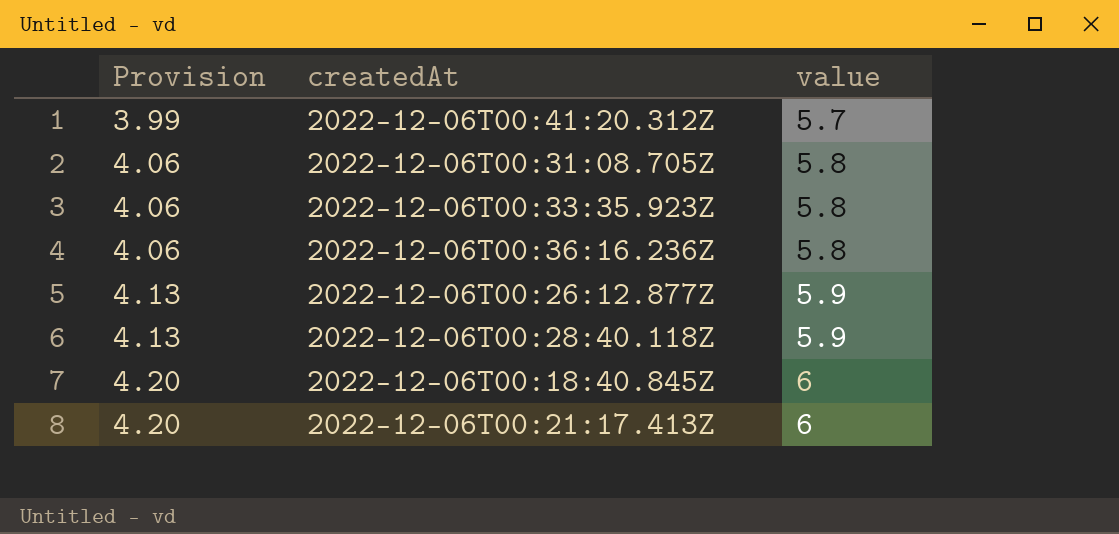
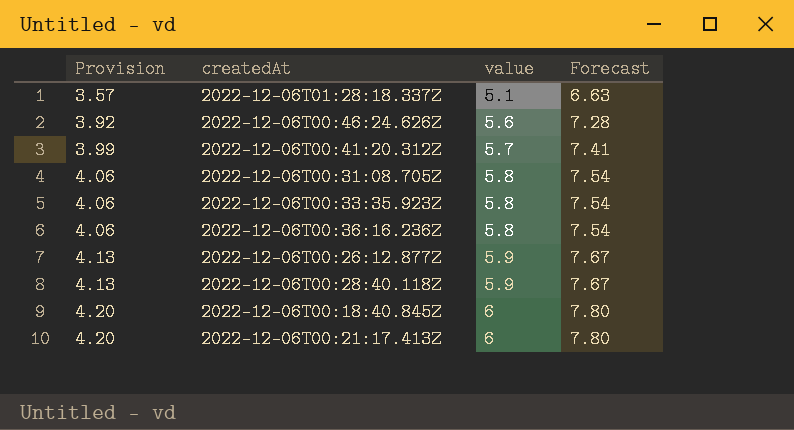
column Forecast | formula: none -> [value] * 1.3
row 2022-12-06T01:28:18.337Z: none -> 3.57 | 5.1 | 6.63
row 2022-12-06T00:46:24.626Z: none -> 3.92 | 5.6 | 7.28

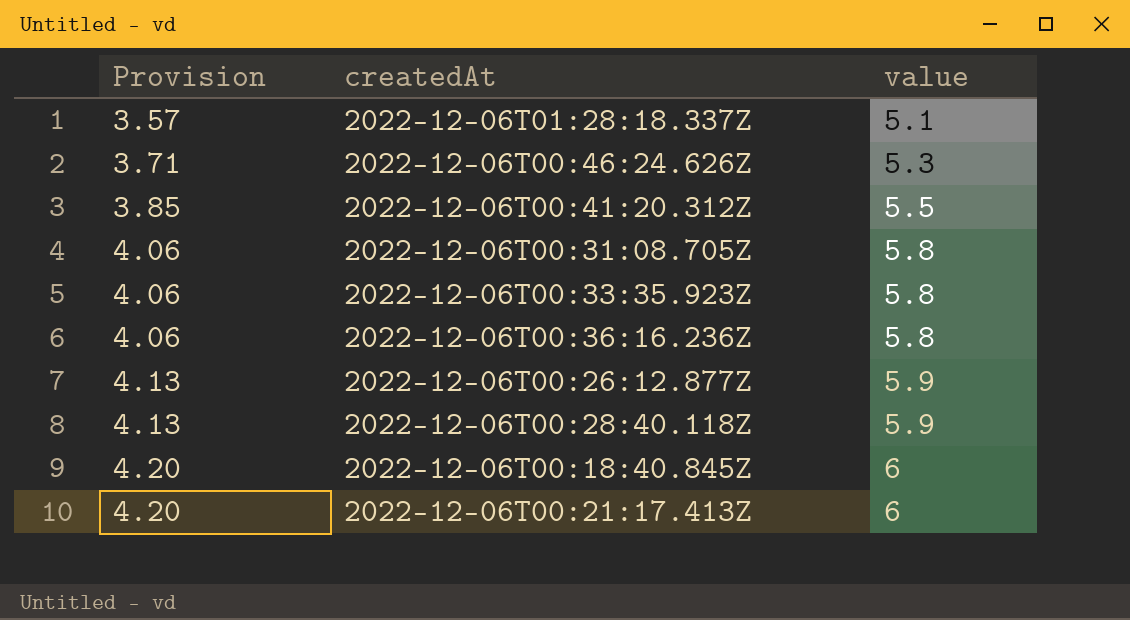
column Forecast | formula: [value] * 1.3 -> none
2022-12-06T00:46:24.626Z | Provision: 3.92 -> 3.71
2022-12-06T00:46:24.626Z | value: 5.6 -> 5.3
2022-12-06T00:41:20.312Z | Provision: 3.99 -> 3.85
2022-12-06T00:41:20.312Z | value: 5.7 -> 5.5

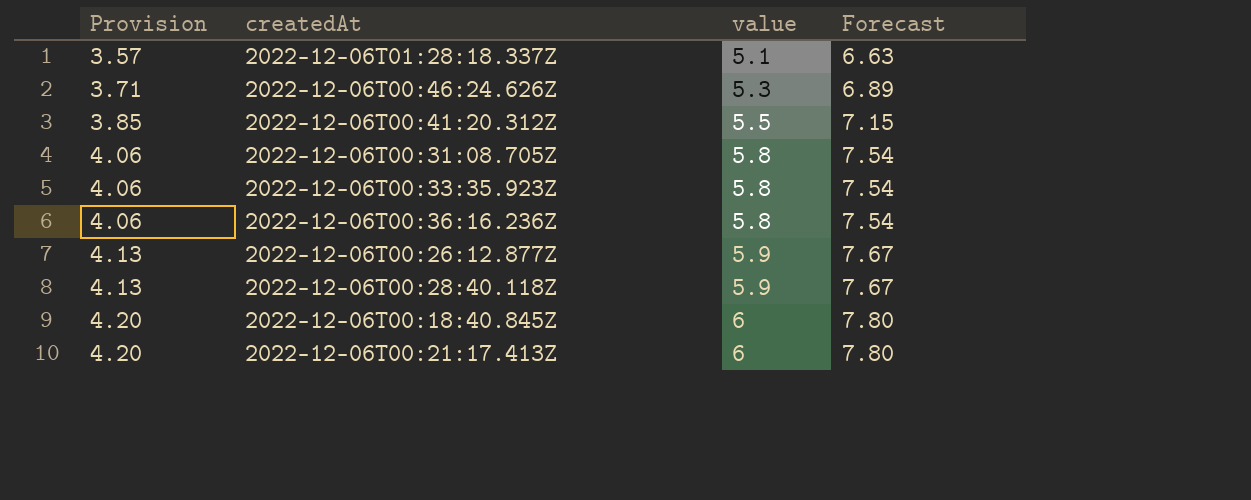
column Forecast | formula: none -> [value] * 1.3

